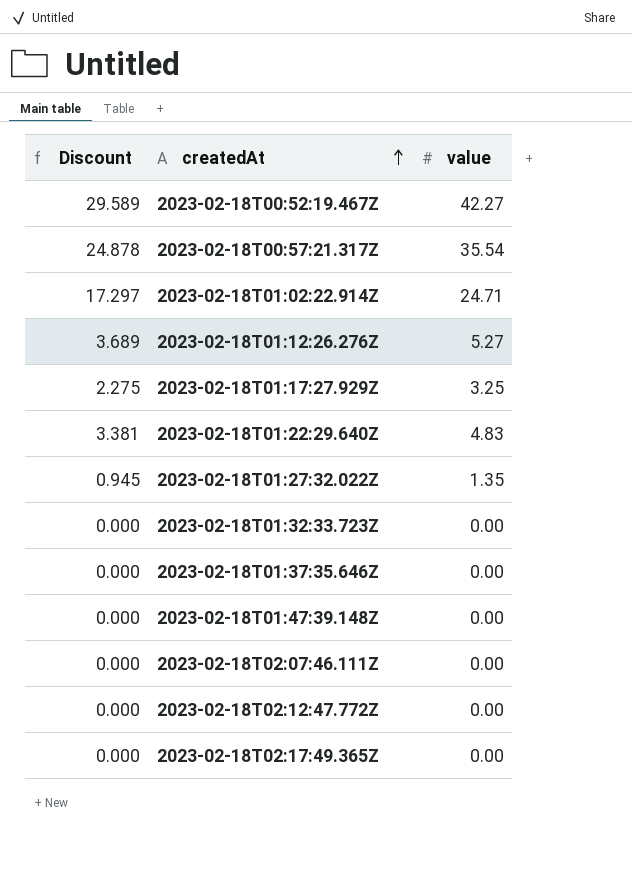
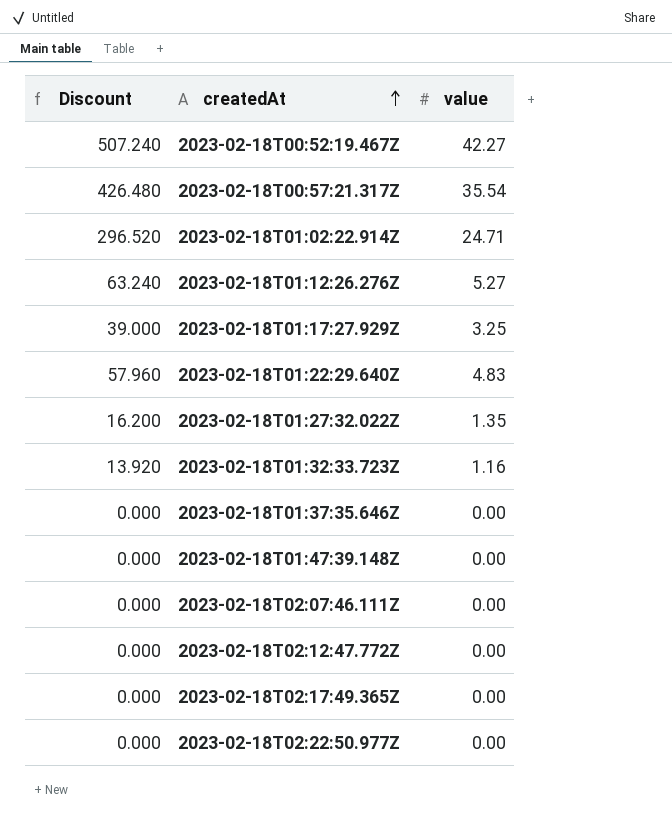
column Discount | formula: [value] * 0.7 -> [value] * 12
2023-02-18T01:32:33.723Z | value: 0.00 -> 1.16
row 2023-02-18T02:22:50.977Z: none -> 0.000 | 0.00

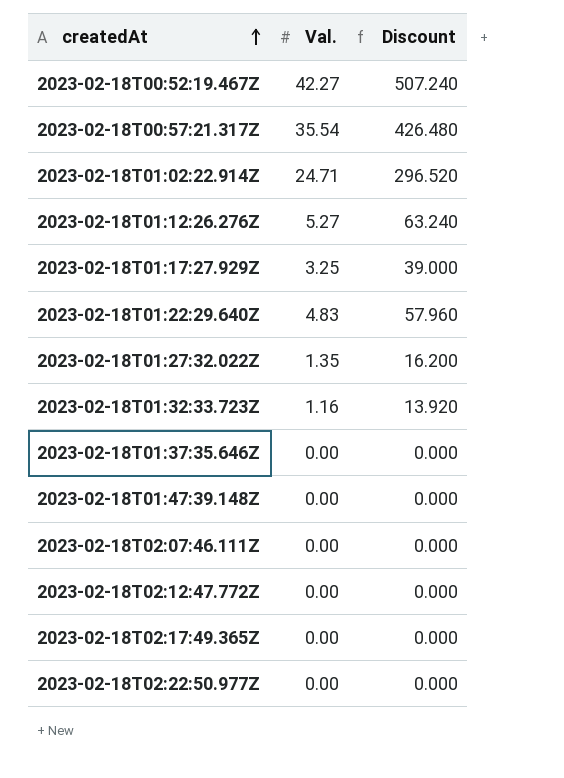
column name: value -> Val.
column Discount | position: 1 -> 3

